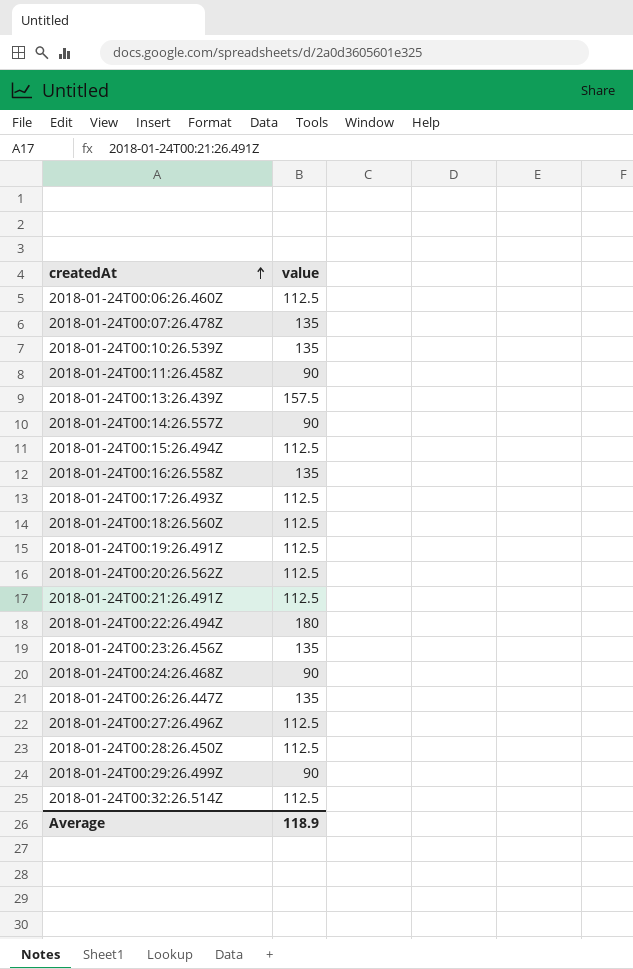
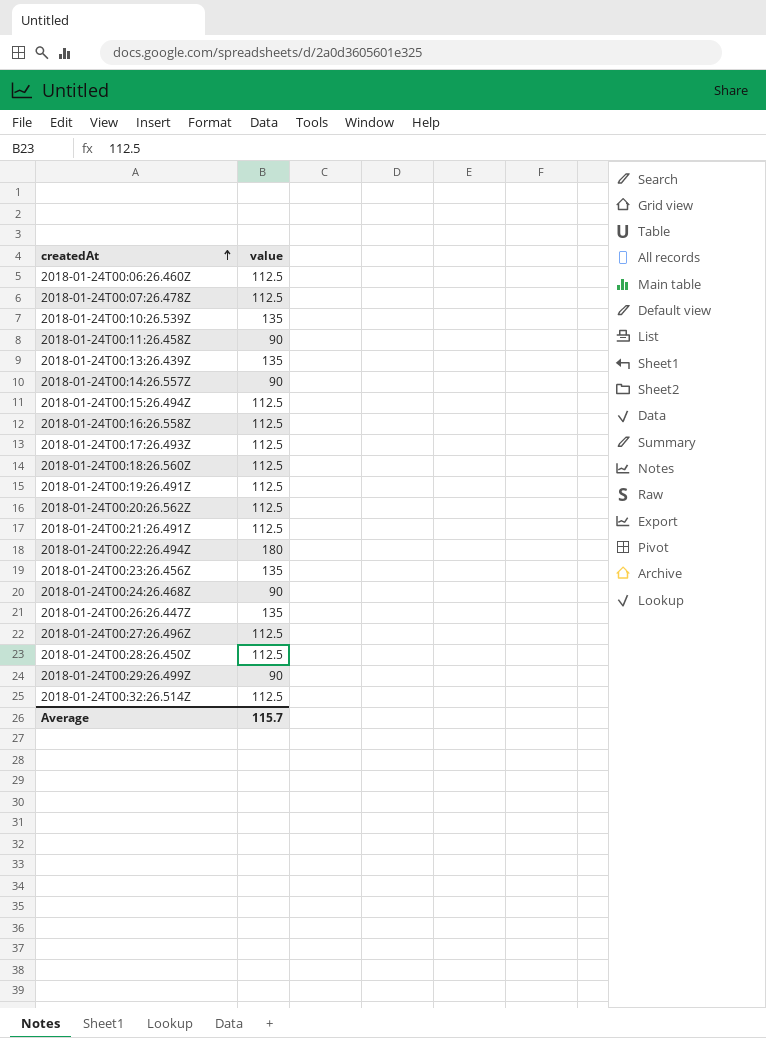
2018-01-24T00:07:26.478Z | value: 135 -> 112.5
2018-01-24T00:13:26.439Z | value: 157.5 -> 135
2018-01-24T00:16:26.558Z | value: 135 -> 112.5
Average | value: 118.9 -> 115.7

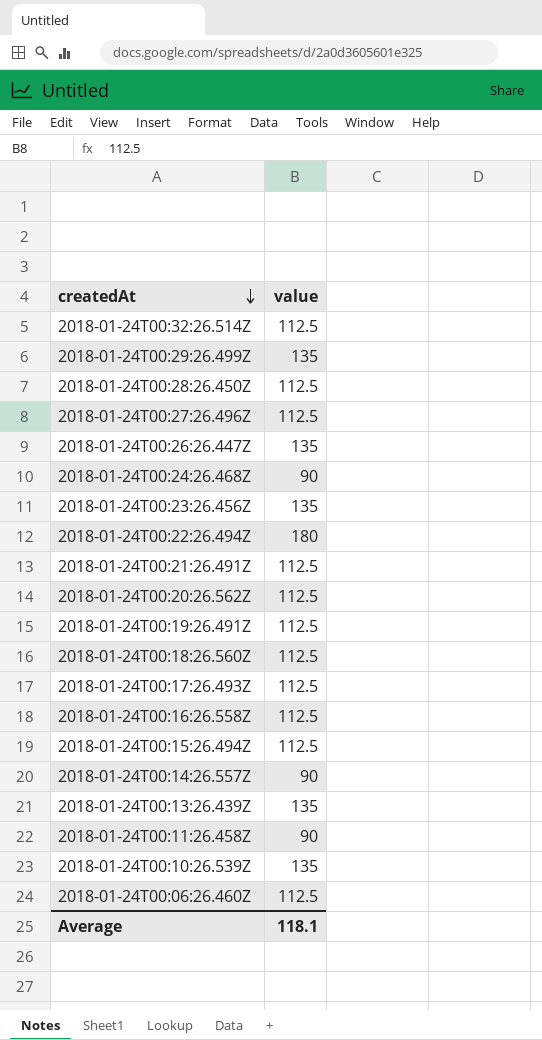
row order: createdAt ascending -> createdAt descending
row 2018-01-24T00:07:26.478Z: 112.5 -> none
2018-01-24T00:29:26.499Z | value: 90 -> 135
Average | value: 115.7 -> 118.1

